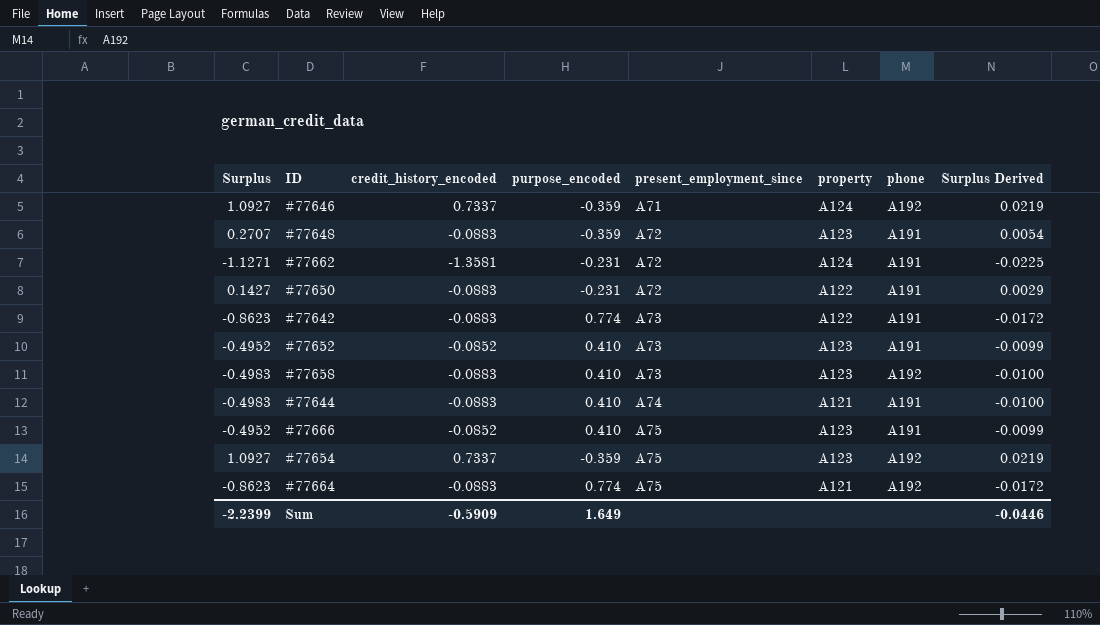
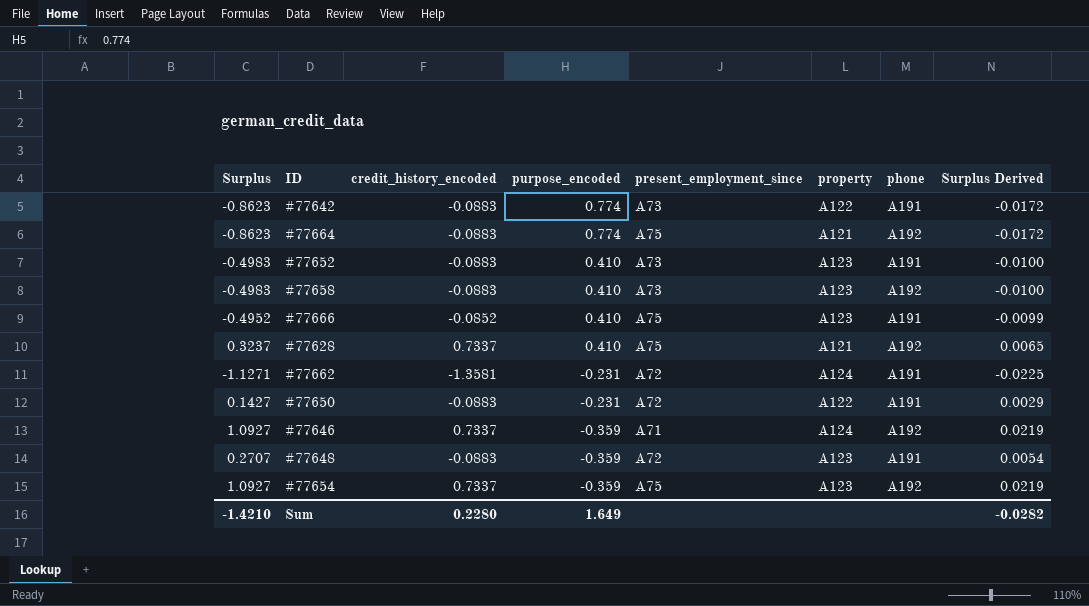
row order: present_employment_since ascending -> purpose_encoded descending
row #77644: -0.4983 | -0.0883 | 0.410 | A74 | A121 | A191 | -0.0100 -> none
#77652 | Surplus: -0.4952 -> -0.4983
#77652 | credit_history_encoded: -0.0852 -> -0.0883
#77652 | Surplus Derived: -0.0099 -> -0.0100
row #77628: none -> 0.3237 | 0.7337 | 0.410 | A75 | A121 | A192 | 0.0065
Sum | Surplus: -2.2399 -> -1.4210
Sum | credit_history_encoded: -0.5909 -> 0.2280
Sum | Surplus Derived: -0.0446 -> -0.0282

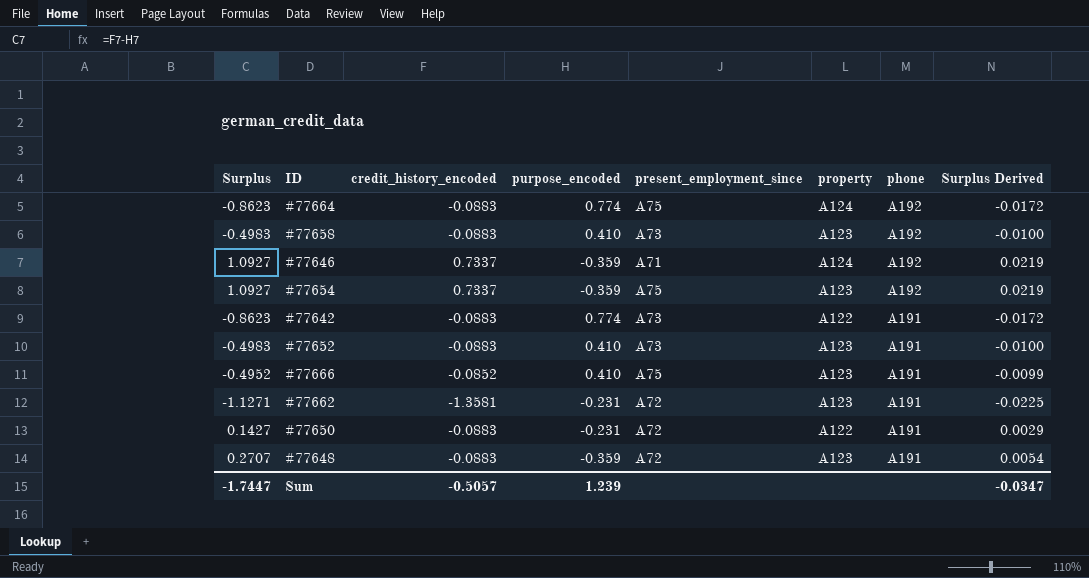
row order: purpose_encoded descending -> phone descending
row #77628: 0.3237 | 0.7337 | 0.410 | A75 | A121 | A192 | 0.0065 -> none
#77664 | property: A121 -> A124
#77662 | property: A124 -> A123
Sum | Surplus: -1.4210 -> -1.7447
Sum | credit_history_encoded: 0.2280 -> -0.5057
Sum | purpose_encoded: 1.649 -> 1.239
Sum | Surplus Derived: -0.0282 -> -0.0347

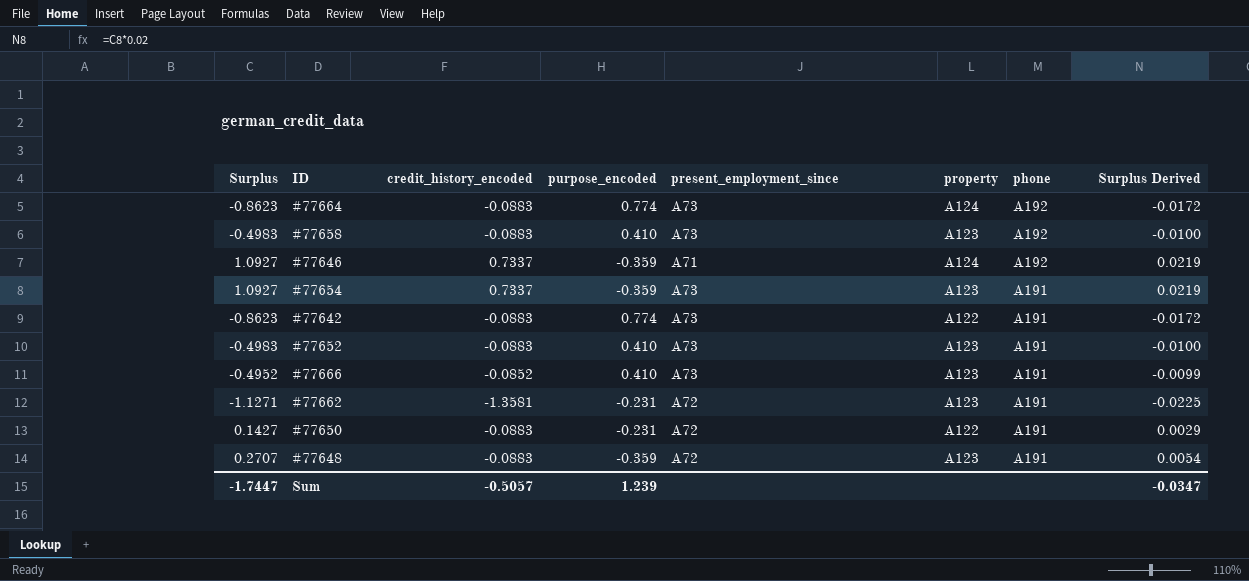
#77664 | present_employment_since: A75 -> A73
#77654 | present_employment_since: A75 -> A73
#77654 | phone: A192 -> A191
#77666 | present_employment_since: A75 -> A73

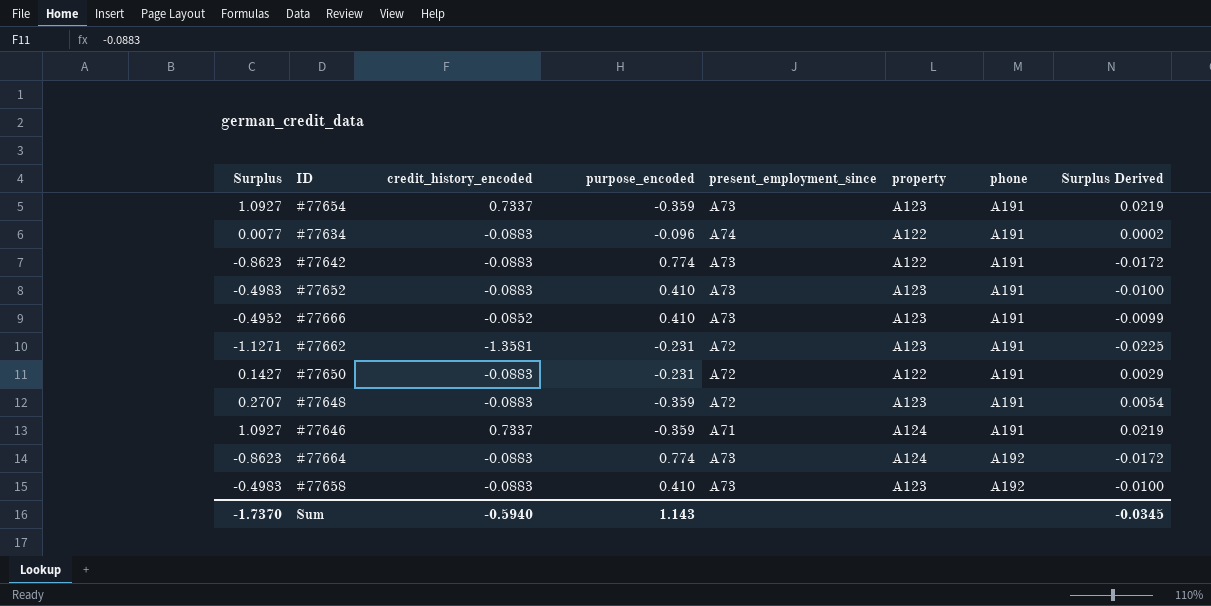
row order: phone descending -> phone ascending
row #77634: none -> 0.0077 | -0.0883 | -0.096 | A74 | A122 | A191 | 0.0002
#77646 | phone: A192 -> A191
Sum | Surplus: -1.7447 -> -1.7370
Sum | credit_history_encoded: -0.5057 -> -0.5940
Sum | purpose_encoded: 1.239 -> 1.143
Sum | Surplus Derived: -0.0347 -> -0.0345

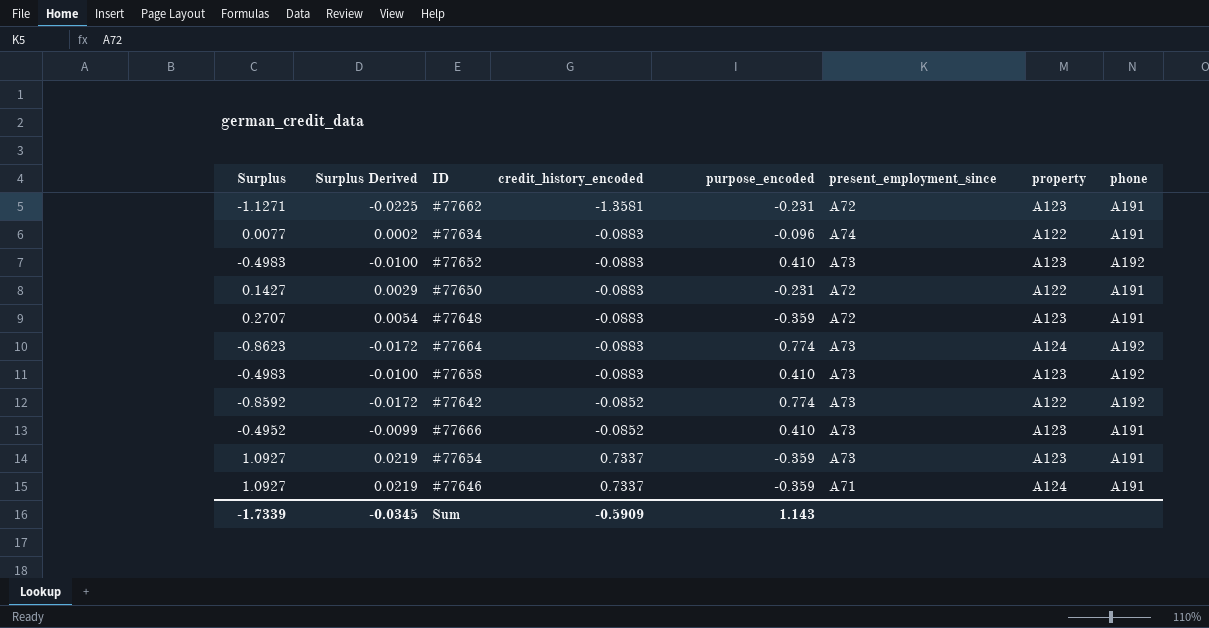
row order: phone ascending -> credit_history_encoded ascending
column Surplus Derived | position: 8 -> 2
#77652 | phone: A191 -> A192
#77642 | Surplus: -0.8623 -> -0.8592
#77642 | credit_history_encoded: -0.0883 -> -0.0852
#77642 | phone: A191 -> A192
Sum | Surplus: -1.7370 -> -1.7339
Sum | credit_history_encoded: -0.5940 -> -0.5909

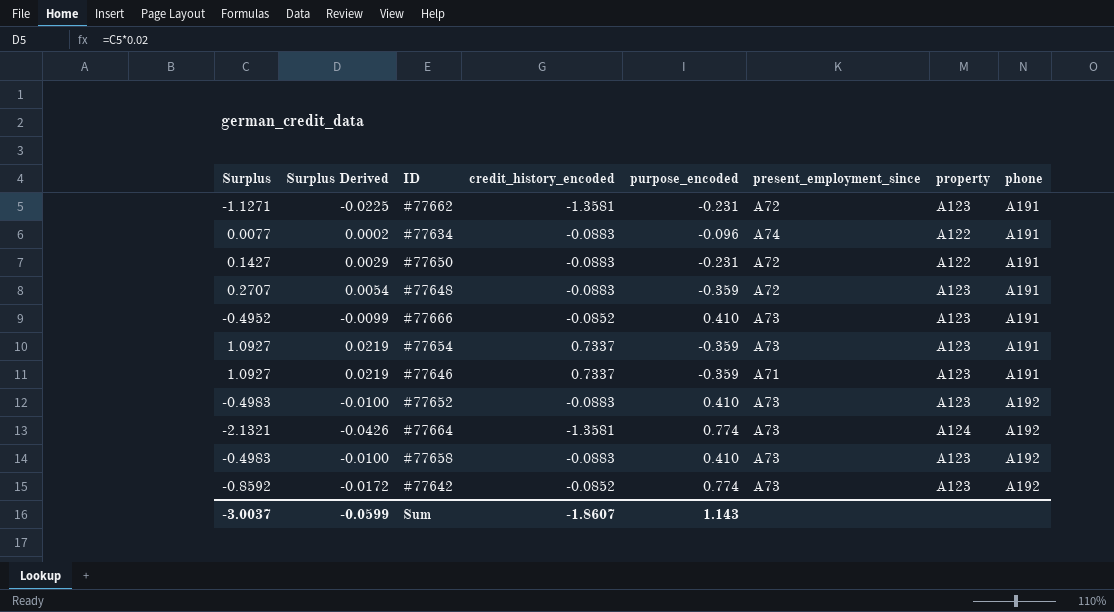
row order: credit_history_encoded ascending -> phone ascending
#77646 | property: A124 -> A123
#77664 | Surplus: -0.8623 -> -2.1321
#77664 | Surplus Derived: -0.0172 -> -0.0426
#77664 | credit_history_encoded: -0.0883 -> -1.3581
#77642 | property: A122 -> A123
Sum | Surplus: -1.7339 -> -3.0037
Sum | Surplus Derived: -0.0345 -> -0.0599
Sum | credit_history_encoded: -0.5909 -> -1.8607

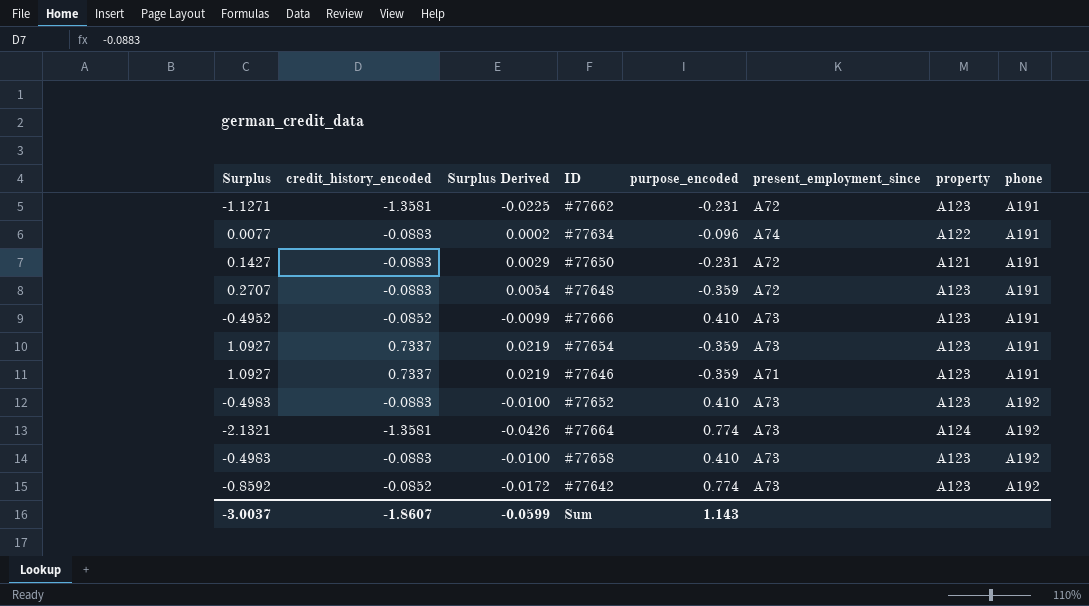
column credit_history_encoded | position: 4 -> 2
#77650 | property: A122 -> A121

